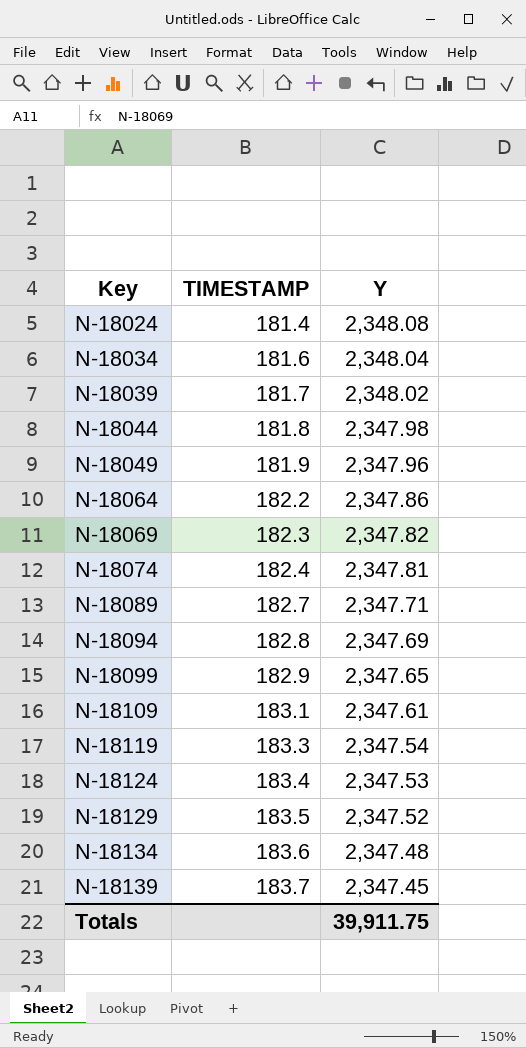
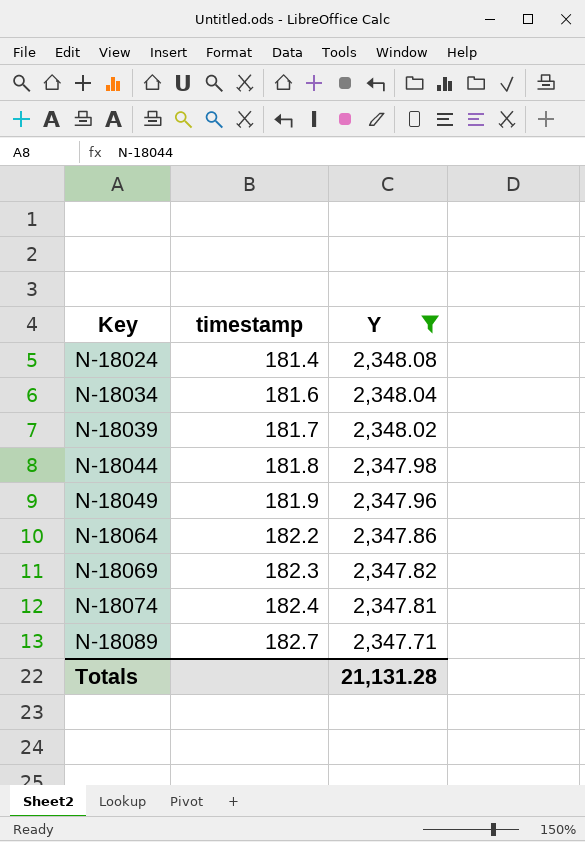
filter: none -> Y >= 2,347.71
column name: TIMESTAMP -> timestamp
Totals | Y: 39,911.75 -> 21,131.28

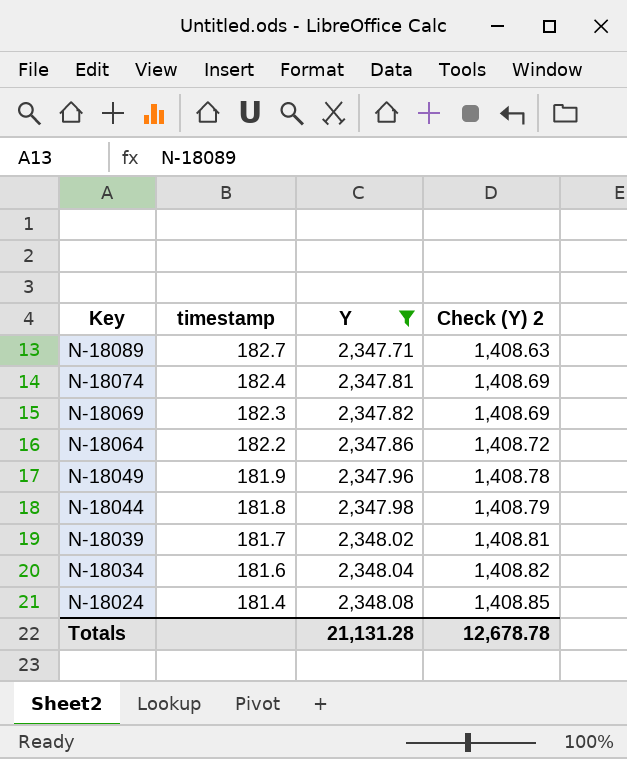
row order: Key ascending -> Key descending
column Check (Y) 2 | formula: none -> [Y] * 0.6

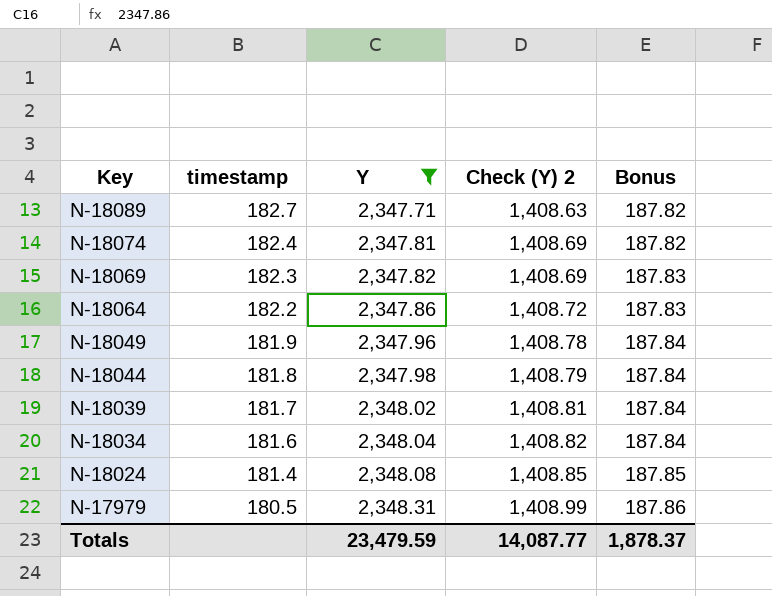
column Bonus | formula: none -> [Y] * 0.08
row N-17979: none -> 180.5 | 2,348.31 | 1,408.99 | 187.86
Totals | Y: 21,131.28 -> 23,479.59
Totals | Check (Y) 2: 12,678.78 -> 14,087.77

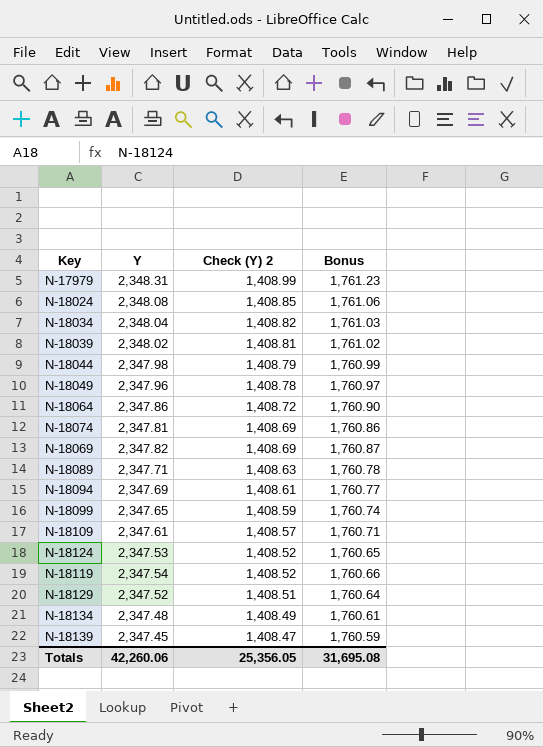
filter: Y >= 2,347.71 -> none
row order: Key descending -> Check (Y) 2 descending
column timestamp | position: 2 -> none
column Bonus | formula: [Y] * 0.08 -> [Y] * 0.75
Totals | Y: 23,479.59 -> 42,260.06
Totals | Check (Y) 2: 14,087.77 -> 25,356.05
Totals | Bonus: 1,878.37 -> 31,695.08

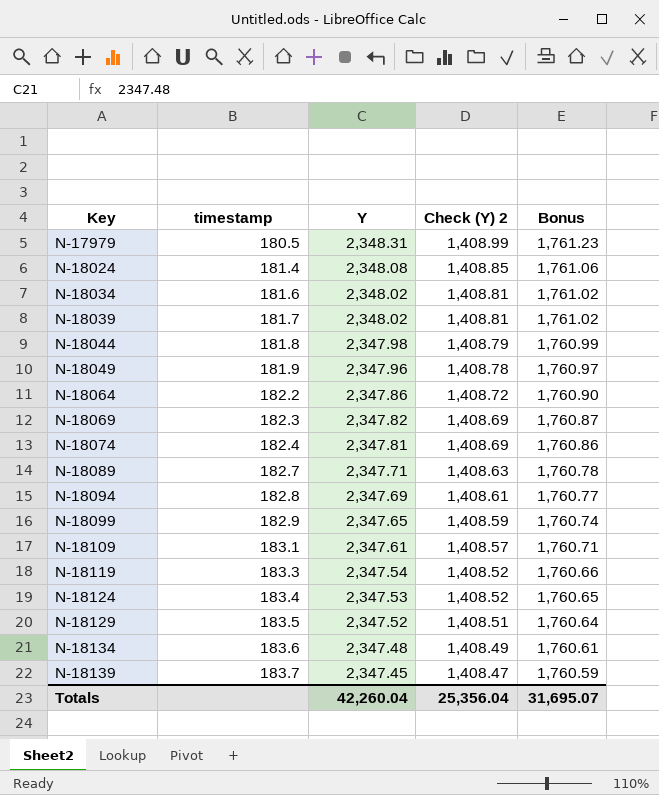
row order: Check (Y) 2 descending -> Key ascending
column timestamp | position: none -> 2
N-18034 | Y: 2,348.04 -> 2,348.02
N-18034 | Check (Y) 2: 1,408.82 -> 1,408.81
N-18034 | Bonus: 1,761.03 -> 1,761.02
Totals | Y: 42,260.06 -> 42,260.04
Totals | Check (Y) 2: 25,356.05 -> 25,356.04
Totals | Bonus: 31,695.08 -> 31,695.07

